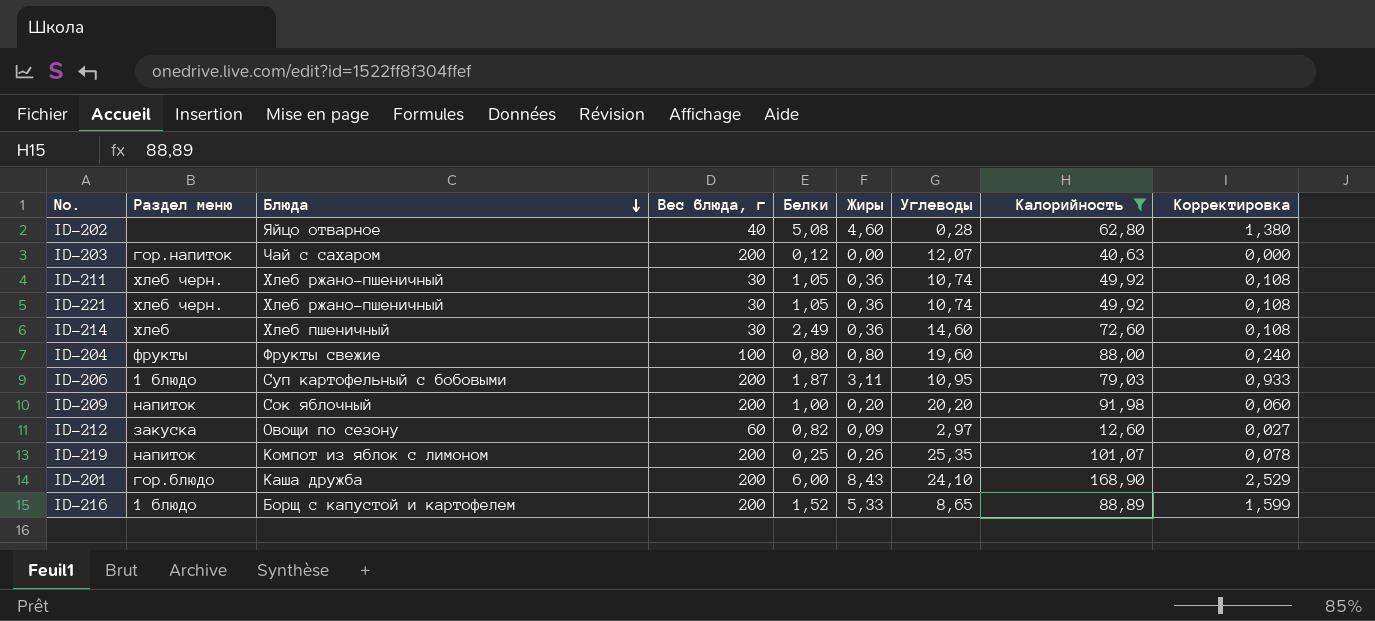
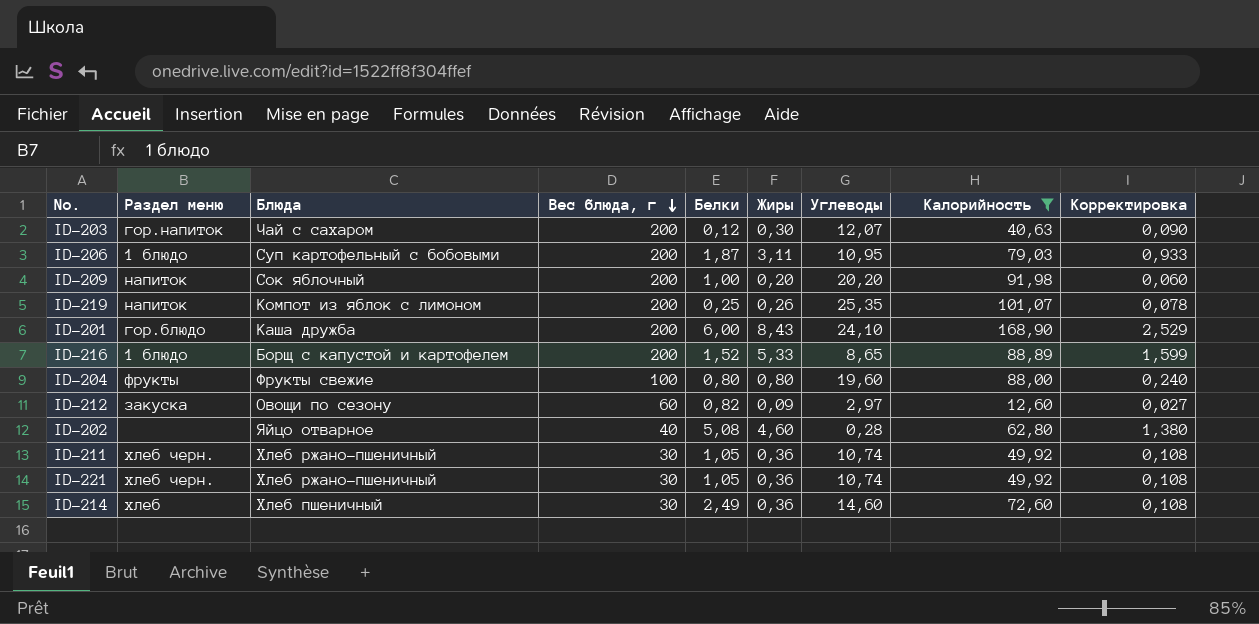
row order: Блюда descending -> Вес блюда, г descending
ID-203 | Жиры: 0,00 -> 0,30
ID-203 | Корректировка: 0,000 -> 0,090

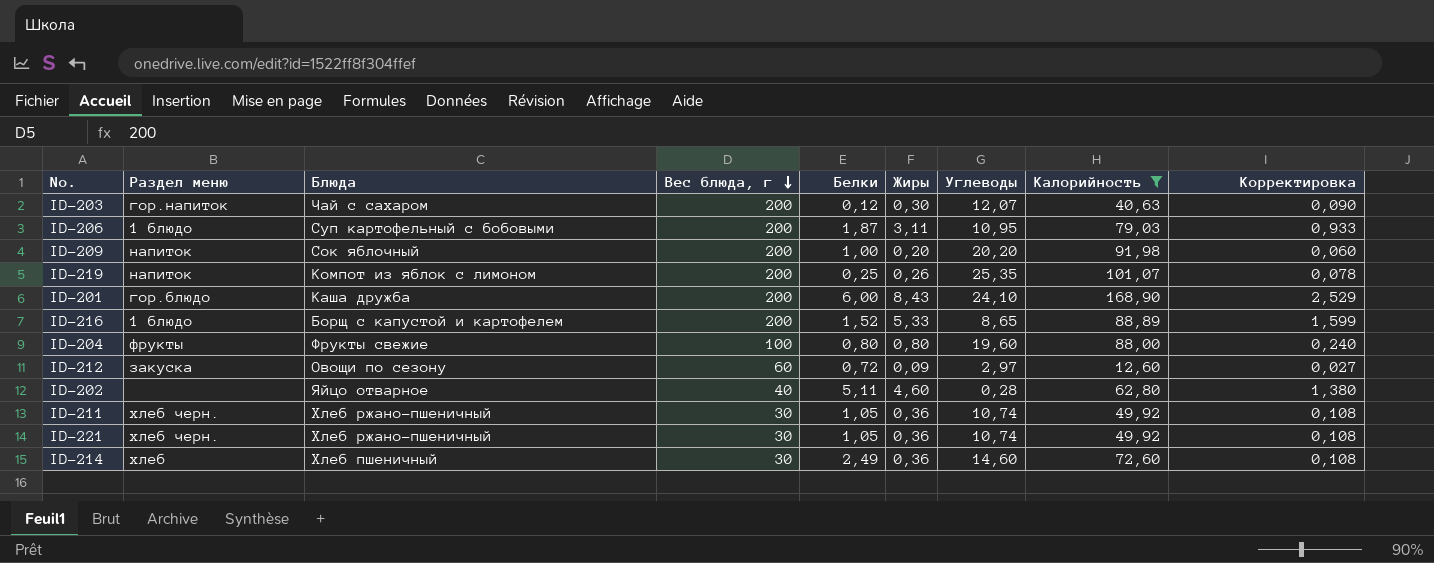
ID-212 | Белки: 0,82 -> 0,72
ID-202 | Белки: 5,08 -> 5,11

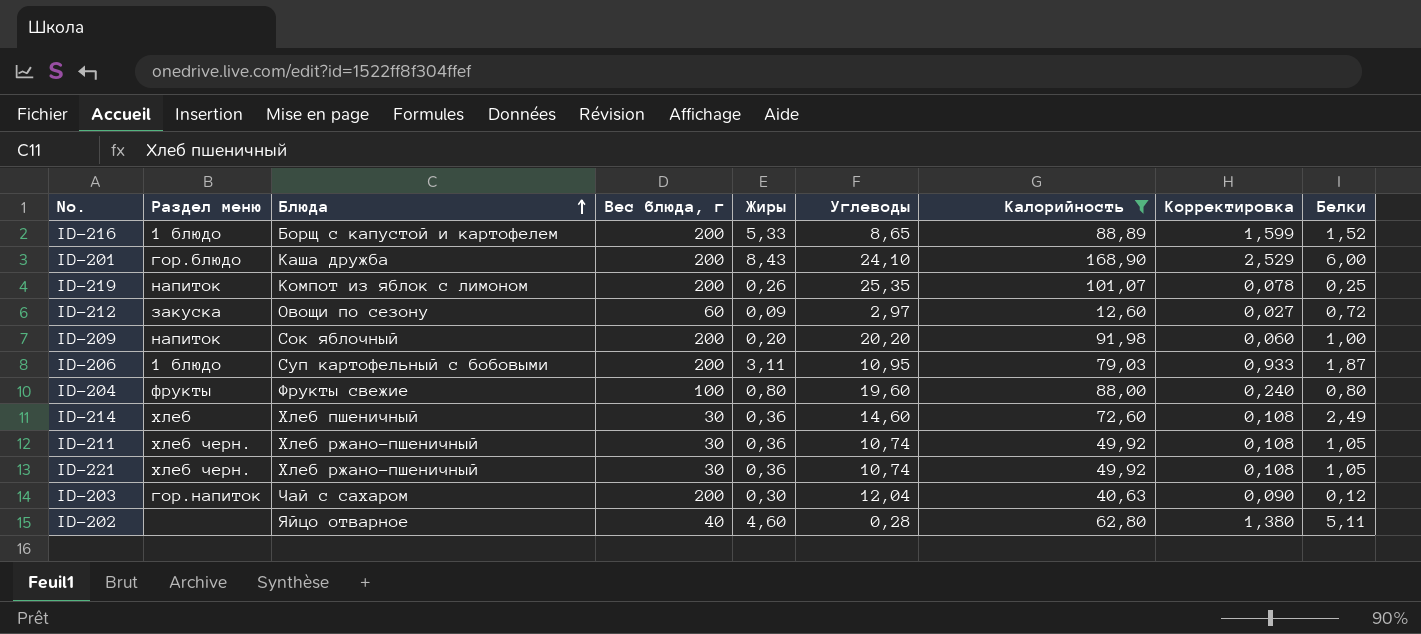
row order: Вес блюда, г descending -> Блюда ascending
column Белки | position: 5 -> 9
ID-203 | Углеводы: 12,07 -> 12,04

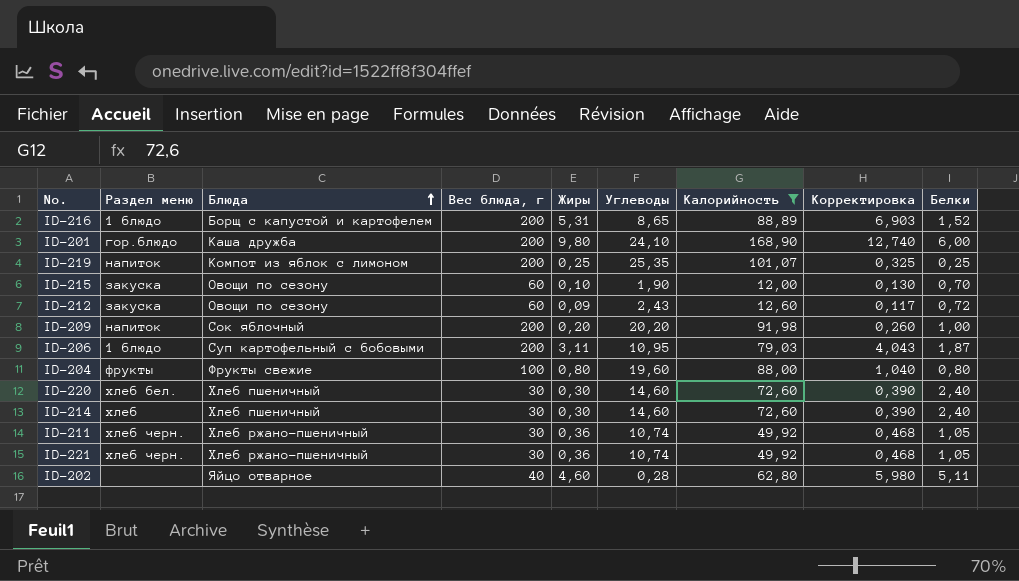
column Корректировка | formula: [Жиры] * 0,3 -> [Жиры] * 1,3
row ID-203: гор.напиток | Чай с сахаром | 200 | 0,30 | 12,04 | 40,63 | 0,090 | 0,12 -> none
ID-216 | Жиры: 5,33 -> 5,31
ID-201 | Жиры: 8,43 -> 9,80
ID-219 | Жиры: 0,26 -> 0,25
row ID-215: none -> закуска | Овощи по сезону | 60 | 0,10 | 1,90 | 12,00 | 0,130 | 0,70
ID-212 | Углеводы: 2,97 -> 2,43
row ID-220: none -> хлеб бел. | Хлеб пшеничный | 30 | 0,30 | 14,60 | 72,60 | 0,390 | 2,40
ID-214 | Жиры: 0,36 -> 0,30
ID-214 | Белки: 2,49 -> 2,40

